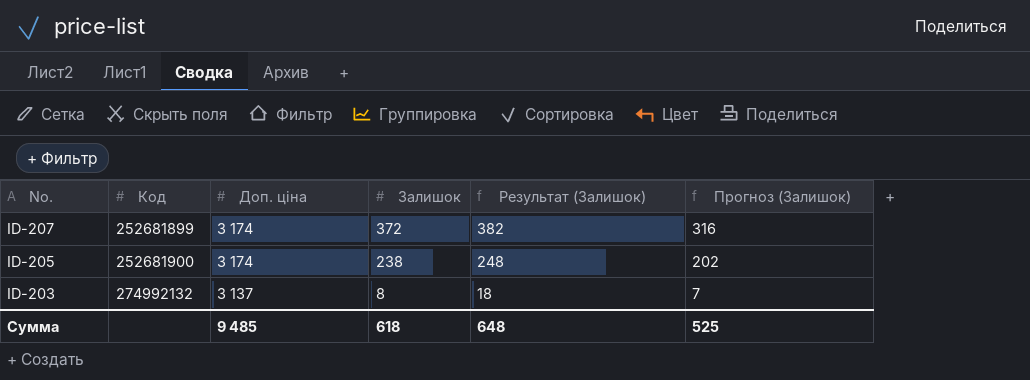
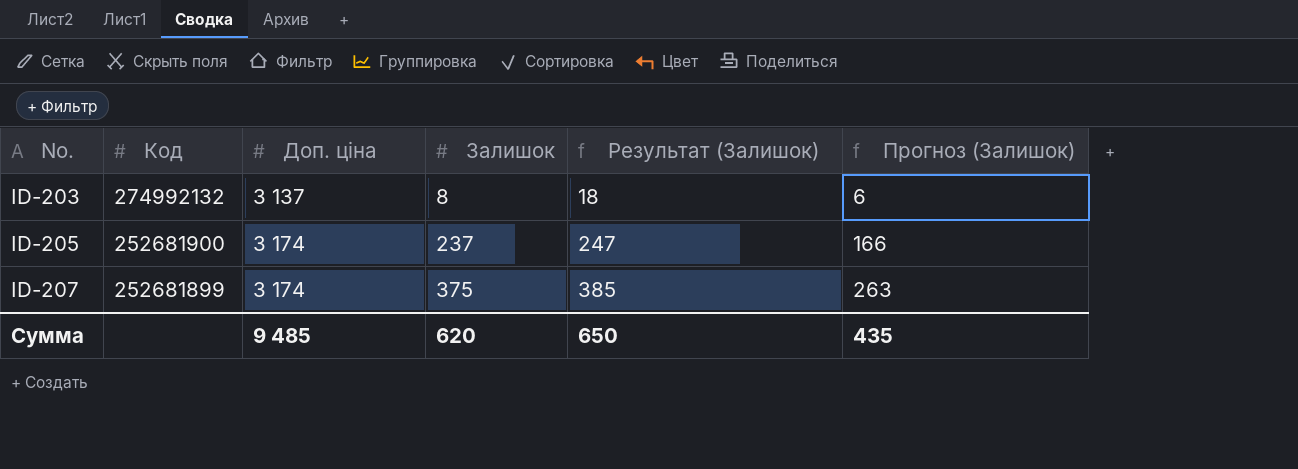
row order: No. descending -> No. ascending
column Прогноз (Залишок) | formula: [Залишок] * 0,85 -> [Залишок] * 0,7
ID-205 | Залишок: 238 -> 237
ID-205 | Результат (Залишок): 248 -> 247
ID-207 | Залишок: 372 -> 375
ID-207 | Результат (Залишок): 382 -> 385
Сумма | Залишок: 618 -> 620
Сумма | Результат (Залишок): 648 -> 650
Сумма | Прогноз (Залишок): 525 -> 435

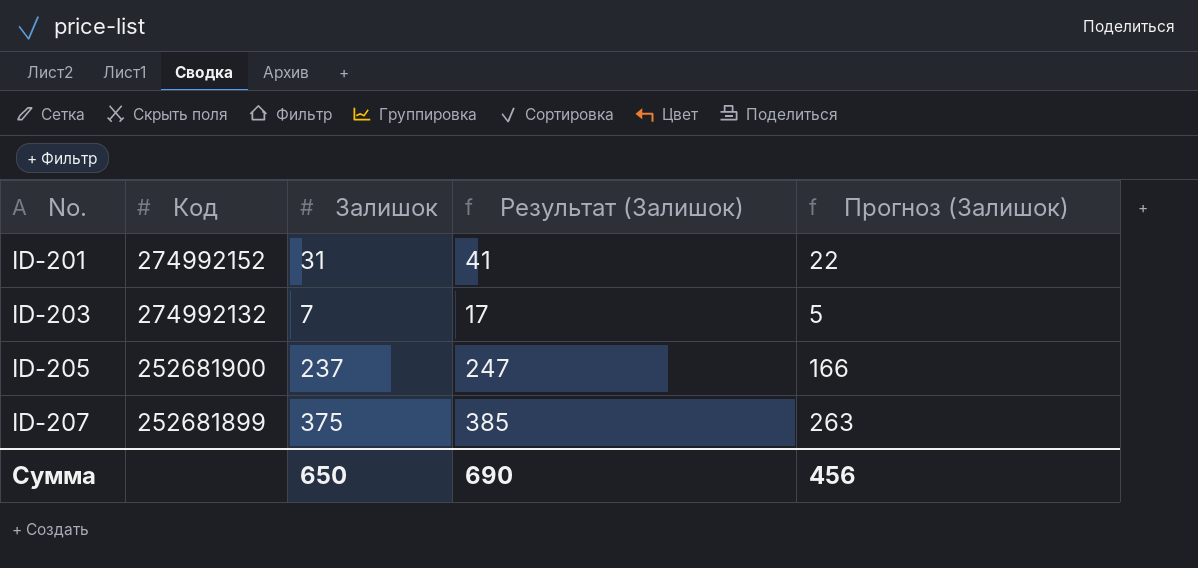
column Доп. ціна | position: 3 -> none
row ID-201: none -> 274992152 | 31 | 41 | 22
ID-203 | Залишок: 8 -> 7
ID-203 | Результат (Залишок): 18 -> 17
ID-203 | Прогноз (Залишок): 6 -> 5
Сумма | Залишок: 620 -> 650
Сумма | Результат (Залишок): 650 -> 690
Сумма | Прогноз (Залишок): 435 -> 456

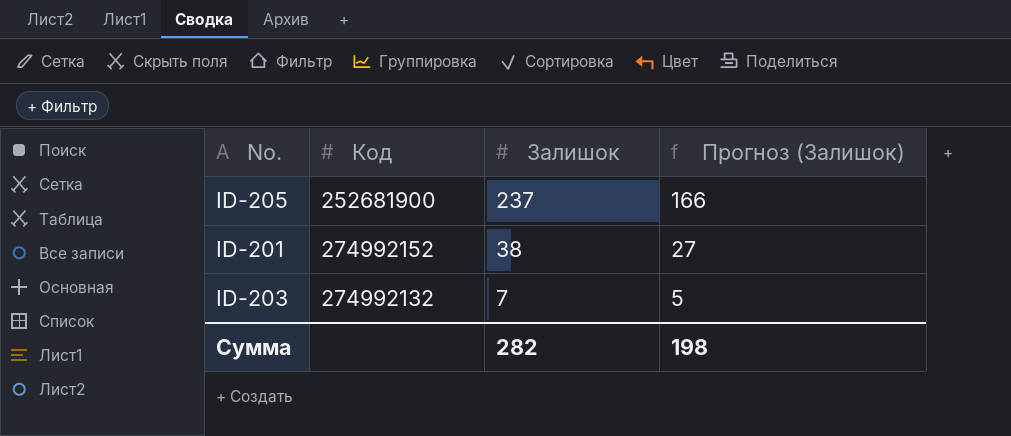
row order: No. ascending -> Залишок descending
column Результат (Залишок) | formula: [Залишок] + 10 -> none
row ID-207: 252681899 | 375 | 385 | 263 -> none
ID-201 | Залишок: 31 -> 38
ID-201 | Прогноз (Залишок): 22 -> 27
Сумма | Залишок: 650 -> 282
Сумма | Прогноз (Залишок): 456 -> 198

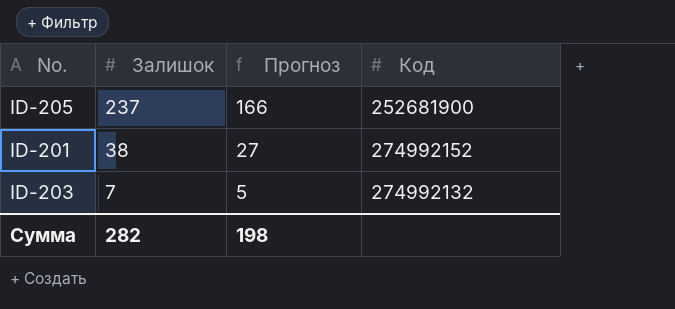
column name: Прогноз (Залишок) -> Прогноз
column Код | position: 2 -> 4

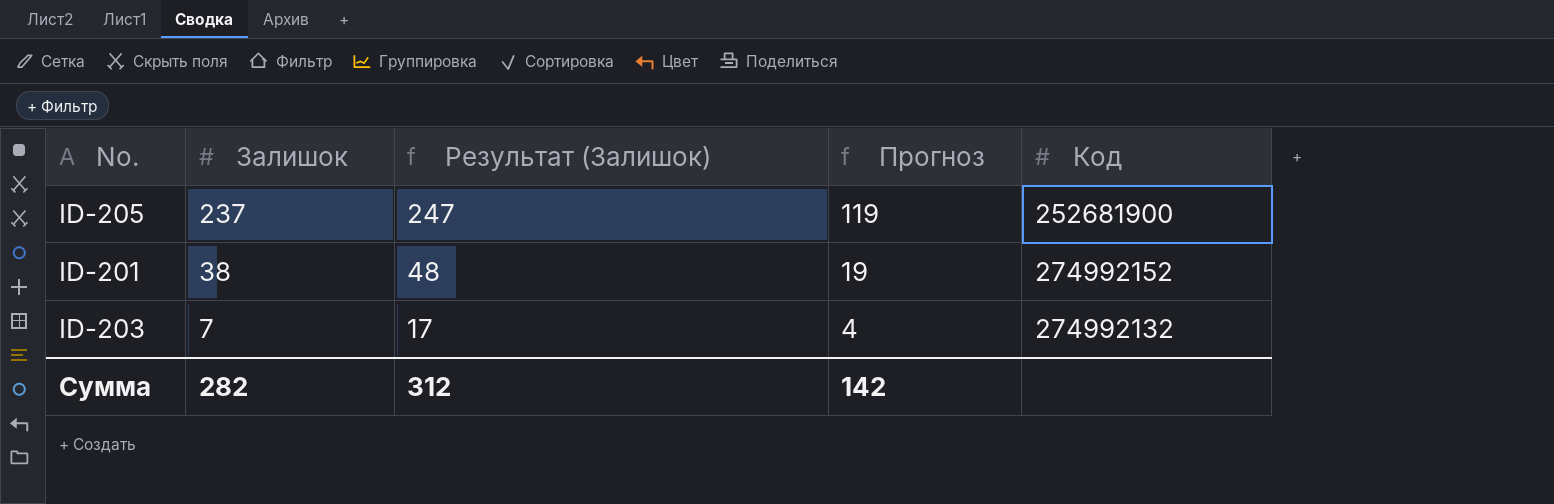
column Результат (Залишок) | formula: none -> [Залишок] + 10
column Прогноз | formula: [Залишок] * 0,7 -> [Залишок] * 0,5
Сумма | Прогноз: 198 -> 142

